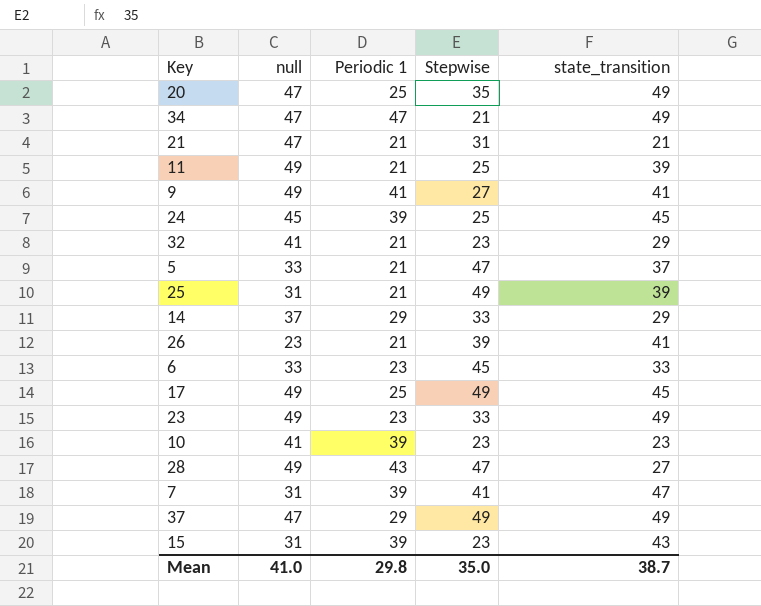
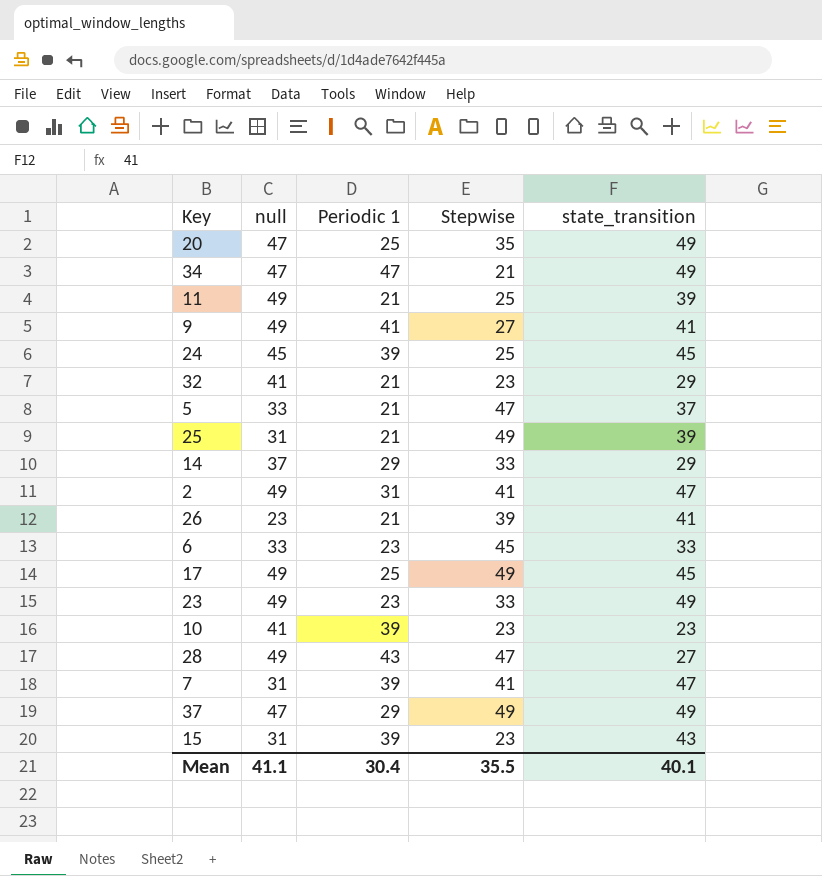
row 21: 47 | 21 | 31 | 21 -> none
row 2: none -> 49 | 31 | 41 | 47
Mean | null: 41.0 -> 41.1
Mean | Periodic 1: 29.8 -> 30.4
Mean | Stepwise: 35.0 -> 35.5
Mean | state_transition: 38.7 -> 40.1

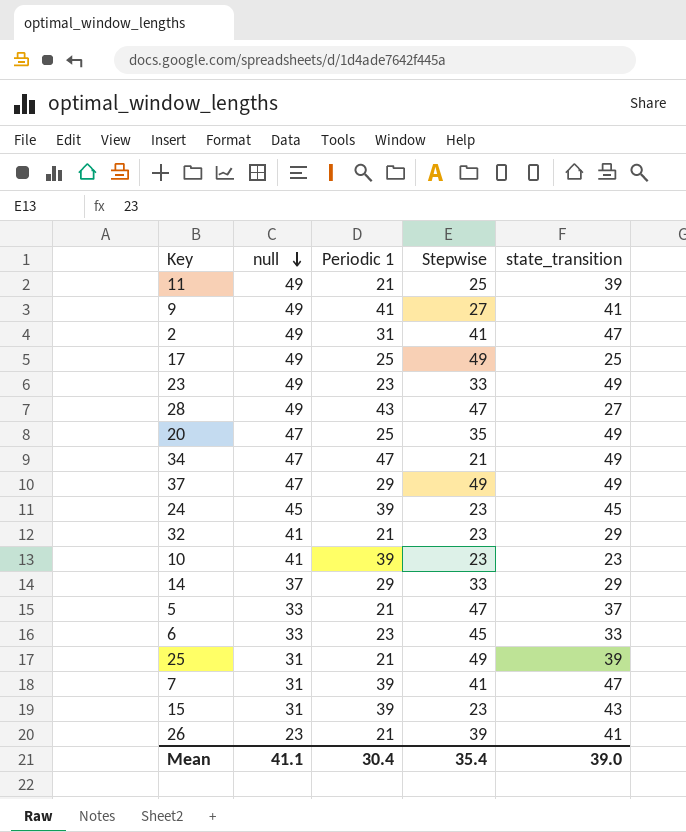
row order: none -> null descending
17 | state_transition: 45 -> 25
24 | Stepwise: 25 -> 23
Mean | Stepwise: 35.5 -> 35.4
Mean | state_transition: 40.1 -> 39.0

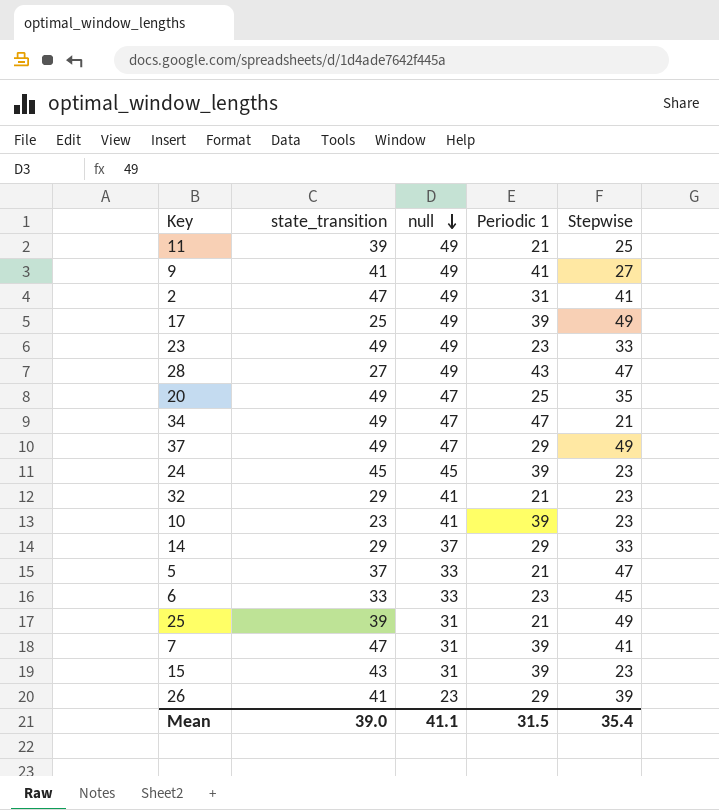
column state_transition | position: 5 -> 2
17 | Periodic 1: 25 -> 39
26 | Periodic 1: 21 -> 29
Mean | Periodic 1: 30.4 -> 31.5

